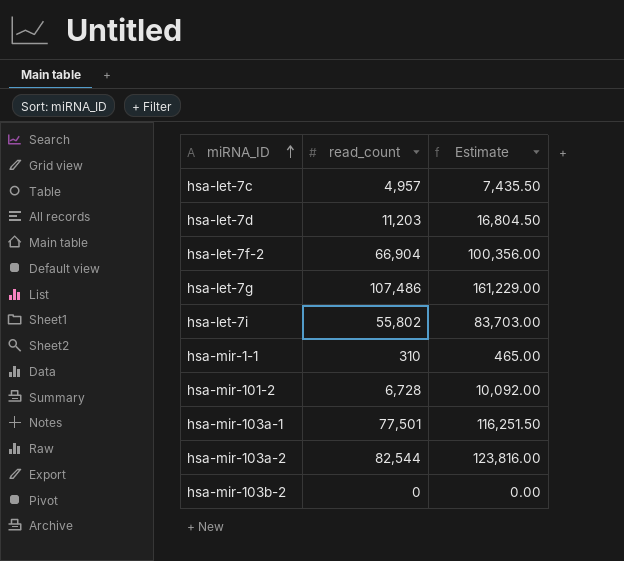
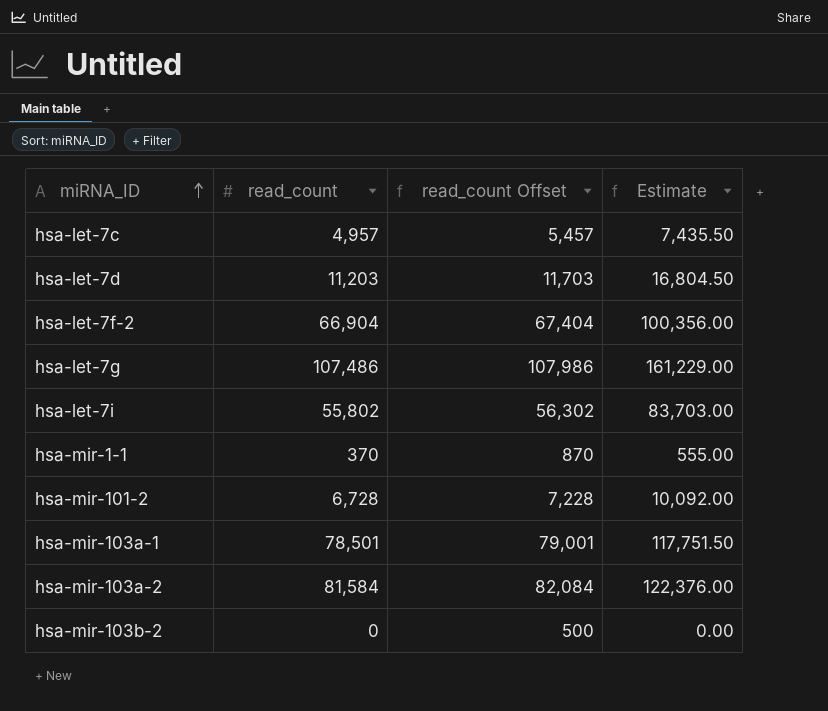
column read_count Offset | formula: none -> [read_count] + 500
hsa-mir-1-1 | read_count: 310 -> 370
hsa-mir-1-1 | Estimate: 465.00 -> 555.00
hsa-mir-103a-1 | read_count: 77,501 -> 78,501
hsa-mir-103a-1 | Estimate: 116,251.50 -> 117,751.50
hsa-mir-103a-2 | read_count: 82,544 -> 81,584
hsa-mir-103a-2 | Estimate: 123,816.00 -> 122,376.00

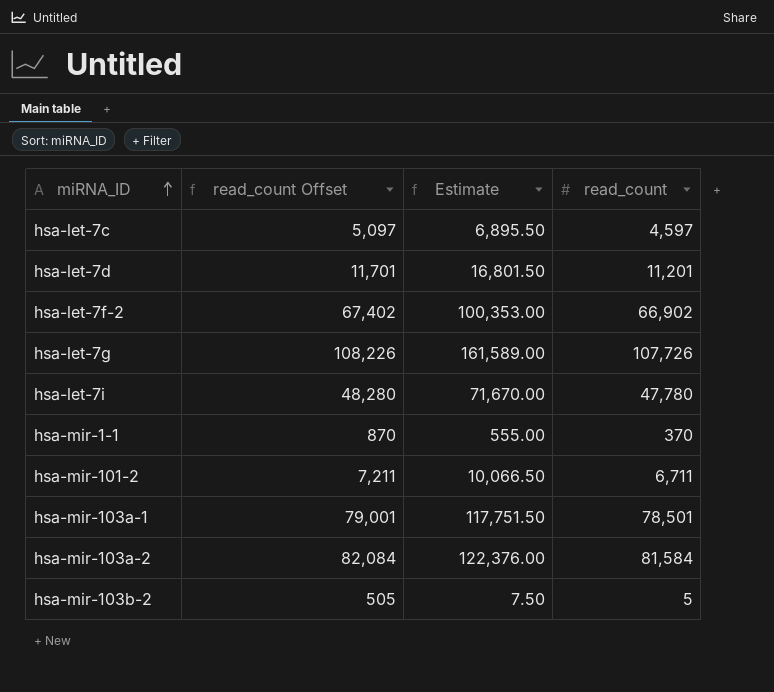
column read_count | position: 2 -> 4
hsa-let-7c | read_count Offset: 5,457 -> 5,097
hsa-let-7c | Estimate: 7,435.50 -> 6,895.50
hsa-let-7c | read_count: 4,957 -> 4,597
hsa-let-7d | read_count Offset: 11,703 -> 11,701
hsa-let-7d | Estimate: 16,804.50 -> 16,801.50
hsa-let-7d | read_count: 11,203 -> 11,201
hsa-let-7f-2 | read_count Offset: 67,404 -> 67,402
hsa-let-7f-2 | Estimate: 100,356.00 -> 100,353.00
hsa-let-7f-2 | read_count: 66,904 -> 66,902
hsa-let-7g | read_count Offset: 107,986 -> 108,226
hsa-let-7g | Estimate: 161,229.00 -> 161,589.00
hsa-let-7g | read_count: 107,486 -> 107,726
hsa-let-7i | read_count Offset: 56,302 -> 48,280
hsa-let-7i | Estimate: 83,703.00 -> 71,670.00
hsa-let-7i | read_count: 55,802 -> 47,780
hsa-mir-101-2 | read_count Offset: 7,228 -> 7,211
hsa-mir-101-2 | Estimate: 10,092.00 -> 10,066.50
hsa-mir-101-2 | read_count: 6,728 -> 6,711
hsa-mir-103b-2 | read_count Offset: 500 -> 505
hsa-mir-103b-2 | Estimate: 0.00 -> 7.50
hsa-mir-103b-2 | read_count: 0 -> 5

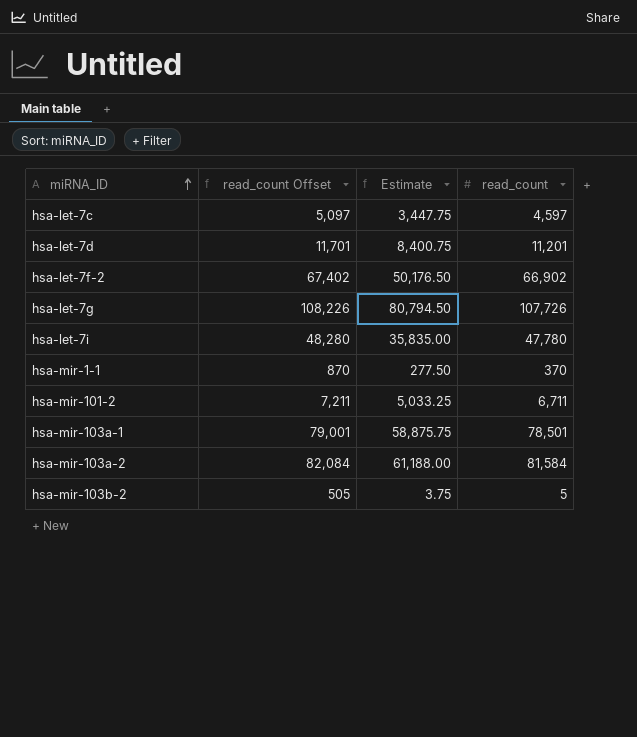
column Estimate | formula: [read_count] * 1.5 -> [read_count] * 0.75

